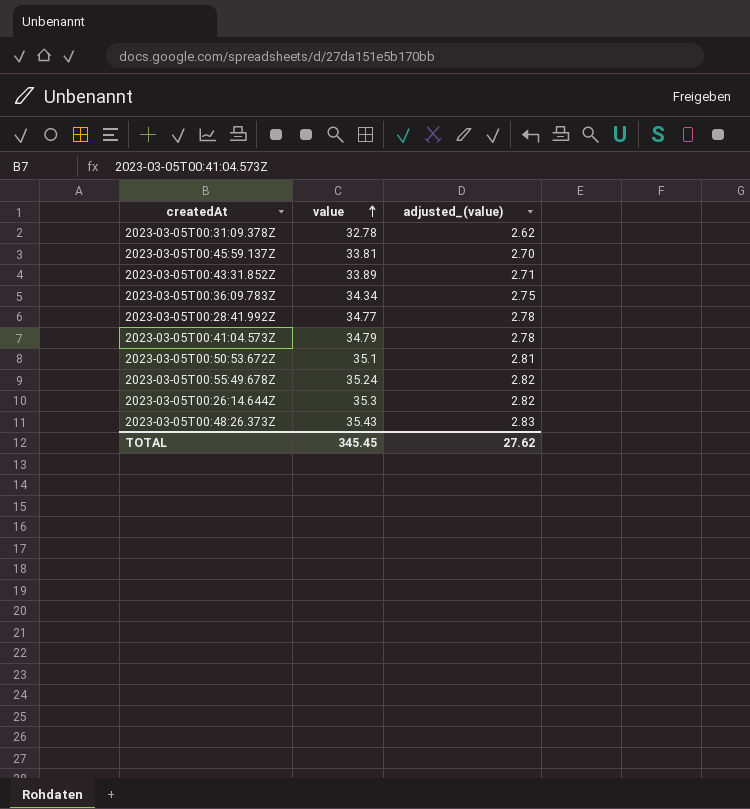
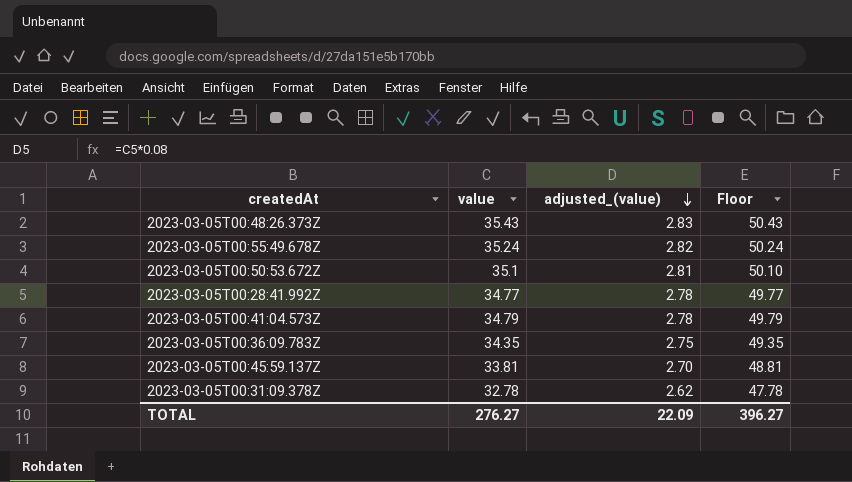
row order: value ascending -> adjusted_(value) descending
column Floor | formula: none -> [value] + 15
row 2023-03-05T00:43:31.852Z: 33.89 | 2.71 -> none
row 2023-03-05T00:26:14.644Z: 35.3 | 2.82 -> none
2023-03-05T00:36:09.783Z | value: 34.34 -> 34.35
TOTAL | value: 345.45 -> 276.27
TOTAL | adjusted_(value): 27.62 -> 22.09

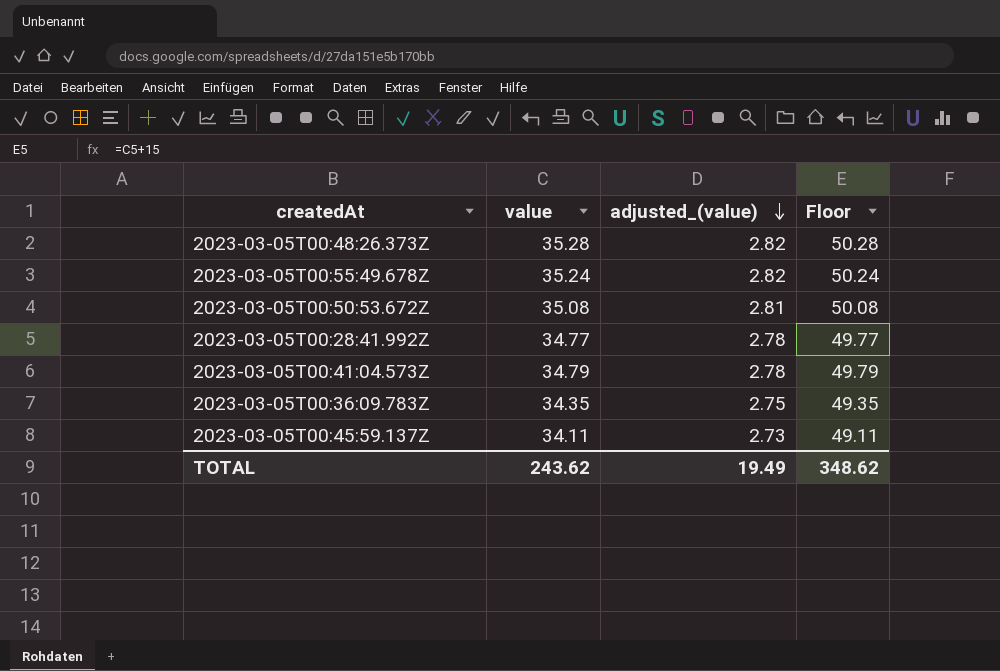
row 2023-03-05T00:31:09.378Z: 32.78 | 2.62 | 47.78 -> none
2023-03-05T00:48:26.373Z | value: 35.43 -> 35.28
2023-03-05T00:48:26.373Z | adjusted_(value): 2.83 -> 2.82
2023-03-05T00:48:26.373Z | Floor: 50.43 -> 50.28
2023-03-05T00:50:53.672Z | value: 35.1 -> 35.08
2023-03-05T00:50:53.672Z | Floor: 50.10 -> 50.08
2023-03-05T00:45:59.137Z | value: 33.81 -> 34.11
2023-03-05T00:45:59.137Z | adjusted_(value): 2.70 -> 2.73
2023-03-05T00:45:59.137Z | Floor: 48.81 -> 49.11
TOTAL | value: 276.27 -> 243.62
TOTAL | adjusted_(value): 22.09 -> 19.49
TOTAL | Floor: 396.27 -> 348.62

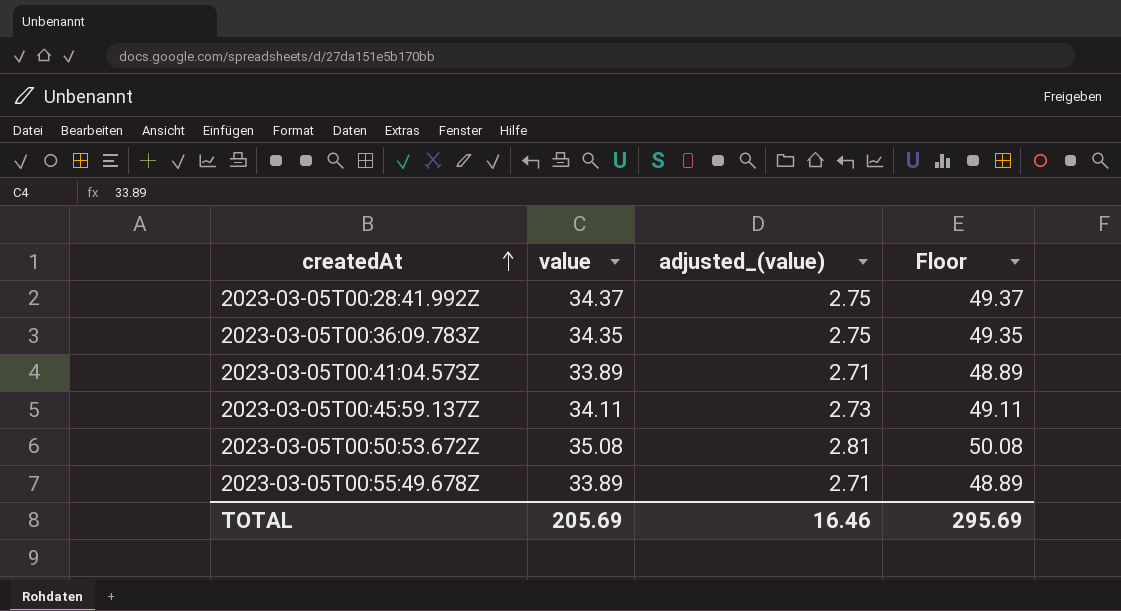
row order: adjusted_(value) descending -> createdAt ascending
row 2023-03-05T00:48:26.373Z: 35.28 | 2.82 | 50.28 -> none
2023-03-05T00:28:41.992Z | value: 34.77 -> 34.37
2023-03-05T00:28:41.992Z | adjusted_(value): 2.78 -> 2.75
2023-03-05T00:28:41.992Z | Floor: 49.77 -> 49.37
2023-03-05T00:41:04.573Z | value: 34.79 -> 33.89
2023-03-05T00:41:04.573Z | adjusted_(value): 2.78 -> 2.71
2023-03-05T00:41:04.573Z | Floor: 49.79 -> 48.89
2023-03-05T00:55:49.678Z | value: 35.24 -> 33.89
2023-03-05T00:55:49.678Z | adjusted_(value): 2.82 -> 2.71
2023-03-05T00:55:49.678Z | Floor: 50.24 -> 48.89
TOTAL | value: 243.62 -> 205.69
TOTAL | adjusted_(value): 19.49 -> 16.46
TOTAL | Floor: 348.62 -> 295.69

